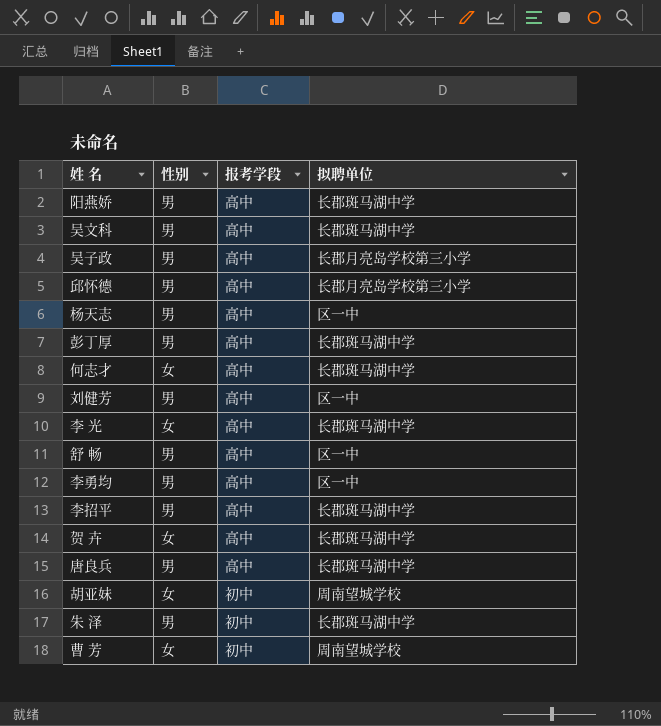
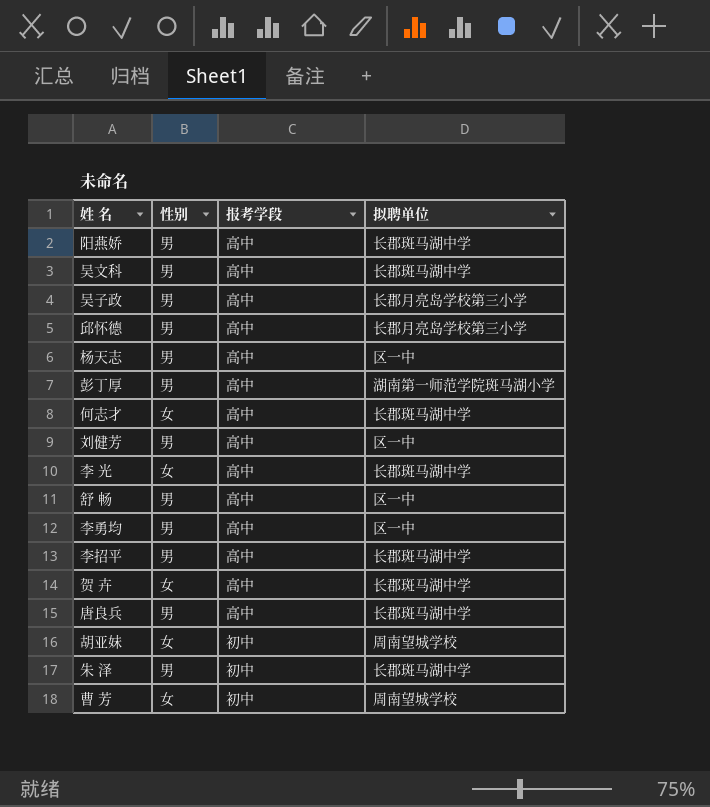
彭丁厚 | 拟聘单位: 长郡斑马湖中学 -> 湖南第一师范学院斑马湖小学

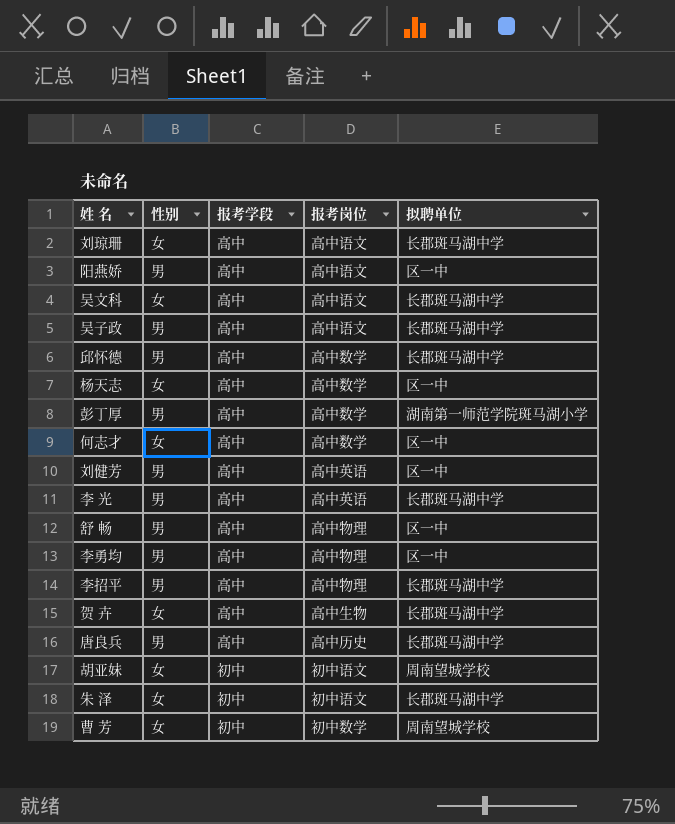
column 报考岗位 | position: none -> 4
row 刘琼珊: none -> 女 | 高中 | 高中语文 | 长郡斑马湖中学
阳燕娇 | 拟聘单位: 长郡斑马湖中学 -> 区一中
吴文科 | 性别: 男 -> 女
吴子政 | 拟聘单位: 长郡月亮岛学校第三小学 -> 长郡斑马湖中学
邱怀德 | 拟聘单位: 长郡月亮岛学校第三小学 -> 长郡斑马湖中学
杨天志 | 性别: 男 -> 女
何志才 | 拟聘单位: 长郡斑马湖中学 -> 区一中
李 光 | 性别: 女 -> 男
朱 泽 | 性别: 男 -> 女

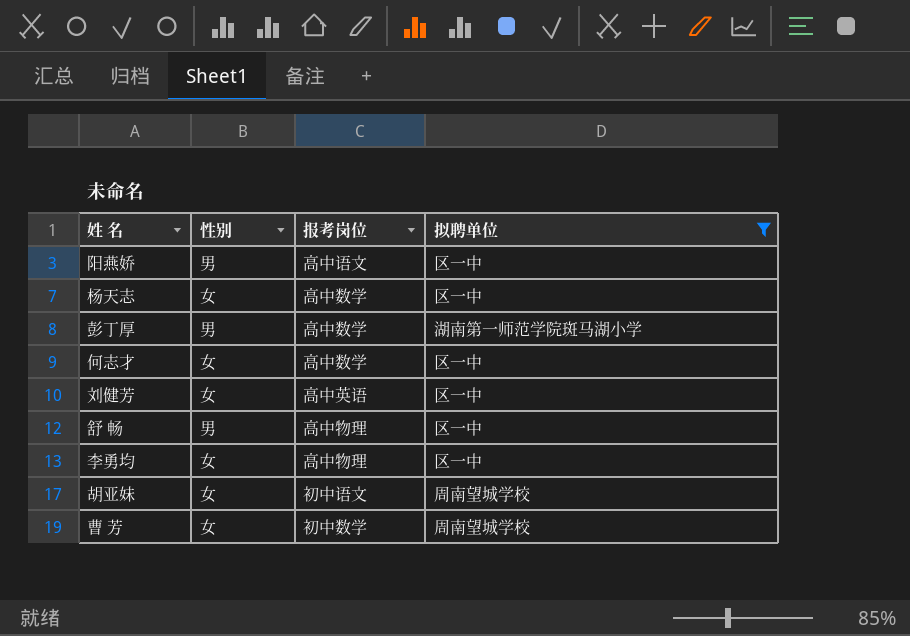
filter: none -> 拟聘单位 != 长郡斑马湖中学
column 报考学段 | position: 3 -> none
刘健芳 | 性别: 男 -> 女
李勇均 | 性别: 男 -> 女

